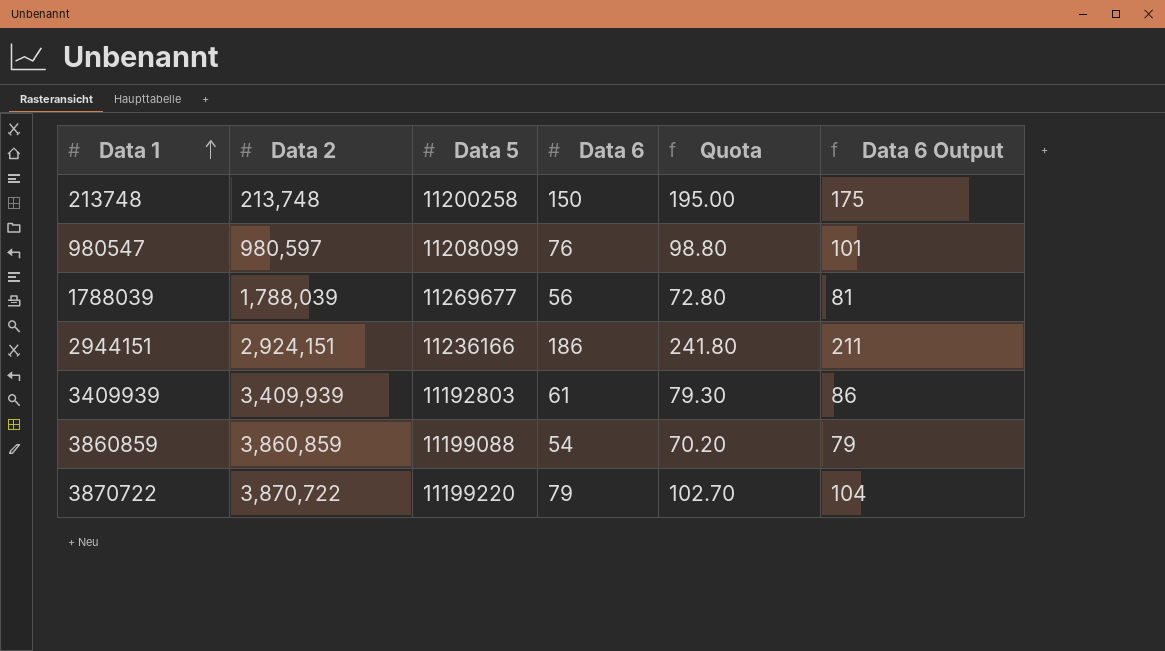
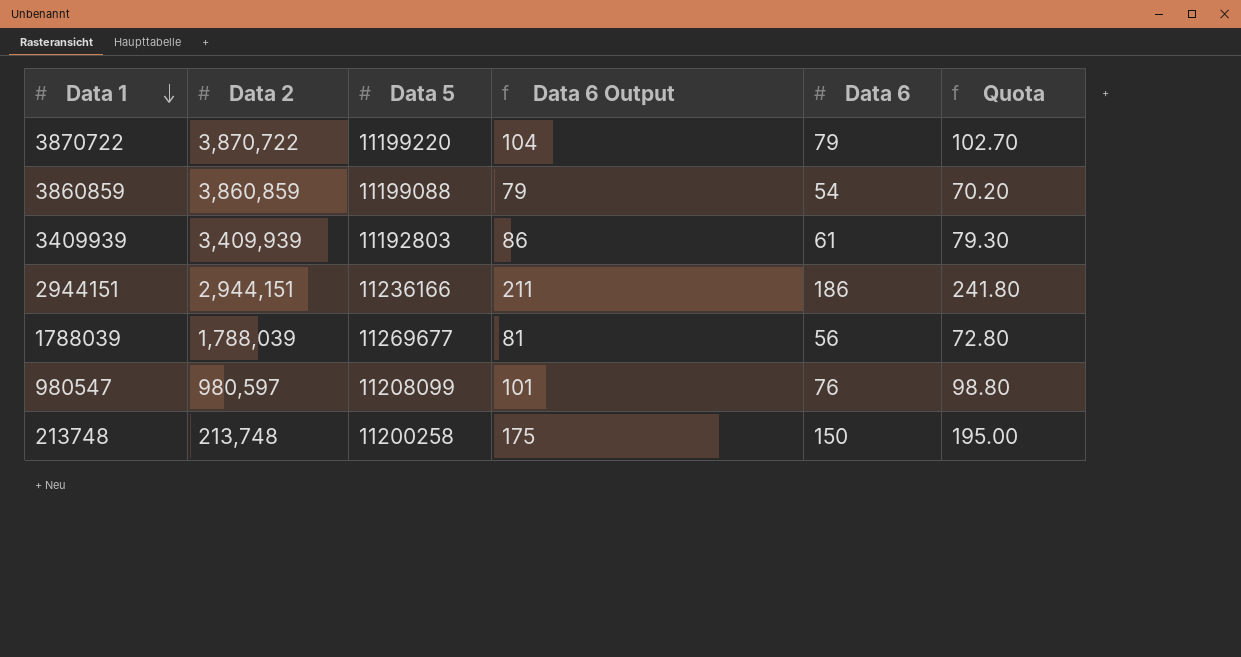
row order: Data 1 ascending -> Data 1 descending
column Data 6 Output | position: 6 -> 4
2944151 | Data 2: 2,924,151 -> 2,944,151

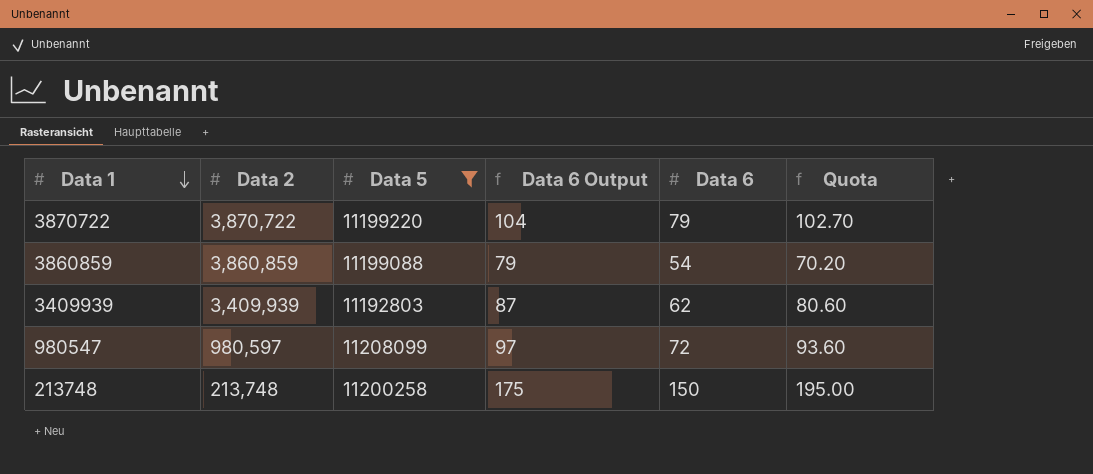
filter: none -> Data 5 <= 11208099
3409939 | Data 6 Output: 86 -> 87
3409939 | Data 6: 61 -> 62
3409939 | Quota: 79.30 -> 80.60
980547 | Data 6 Output: 101 -> 97
980547 | Data 6: 76 -> 72
980547 | Quota: 98.80 -> 93.60

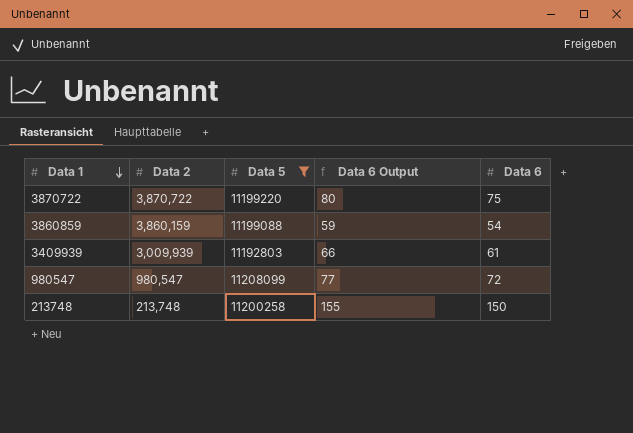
column Quota | formula: [Data 6] * 1.3 -> none
column Data 6 Output | formula: [Data 6] + 25 -> [Data 6] + 5
3870722 | Data 6: 79 -> 75
3860859 | Data 2: 3,860,859 -> 3,860,159
3409939 | Data 2: 3,409,939 -> 3,009,939
3409939 | Data 6: 62 -> 61
980547 | Data 2: 980,597 -> 980,547

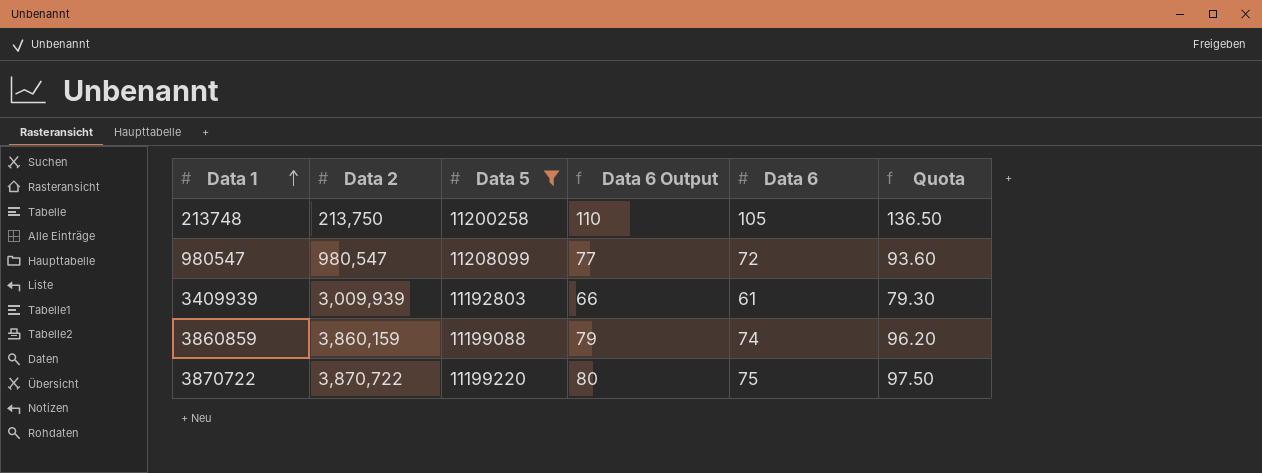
row order: Data 1 descending -> Data 1 ascending
column Quota | formula: none -> [Data 6] * 1.3
213748 | Data 2: 213,748 -> 213,750
213748 | Data 6 Output: 155 -> 110
213748 | Data 6: 150 -> 105
3860859 | Data 6 Output: 59 -> 79
3860859 | Data 6: 54 -> 74

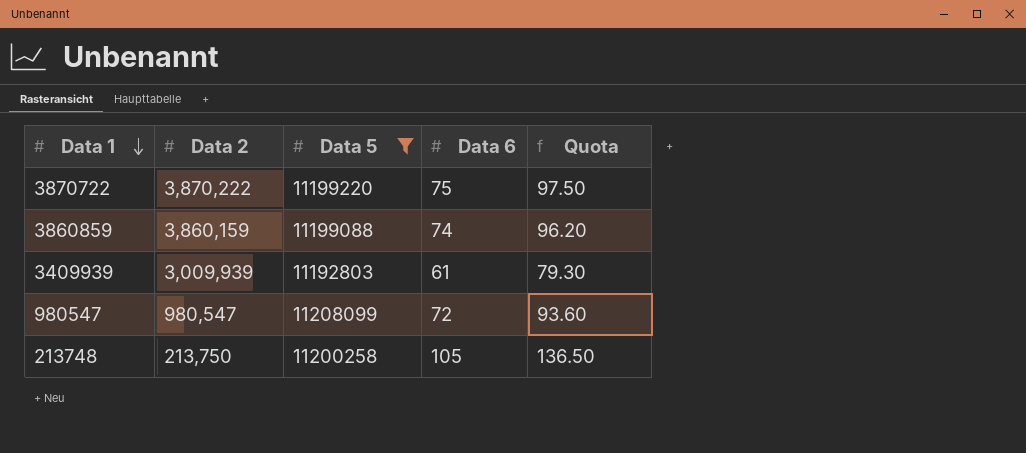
row order: Data 1 ascending -> Data 1 descending
column Data 6 Output | formula: [Data 6] + 5 -> none
3870722 | Data 2: 3,870,722 -> 3,870,222

